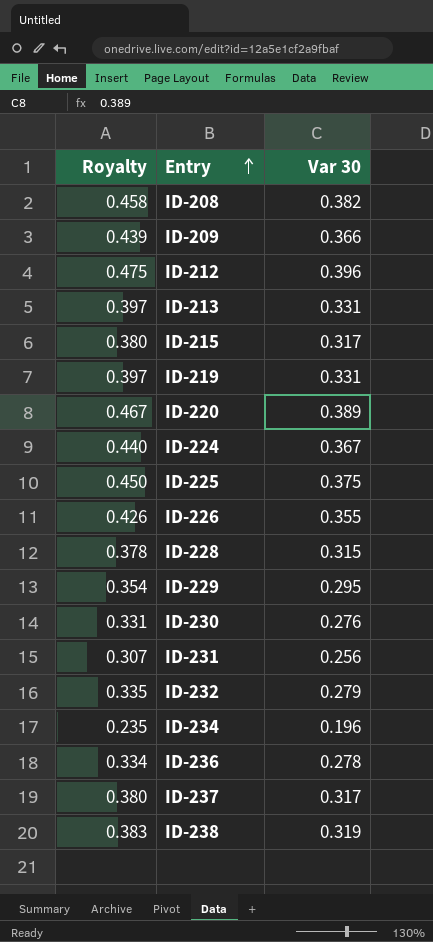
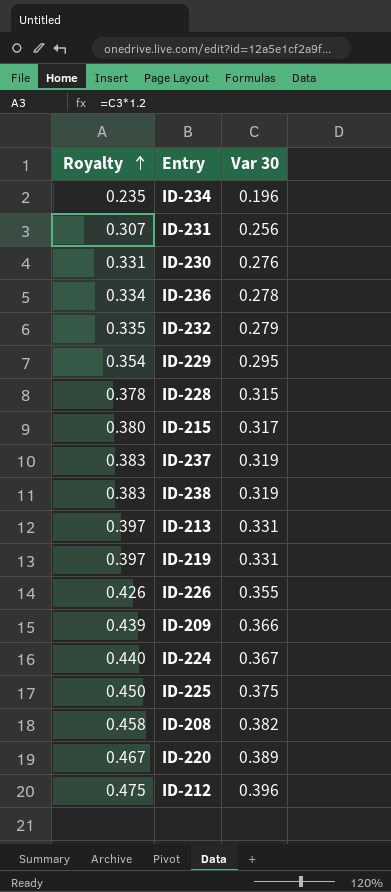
row order: Entry ascending -> Royalty ascending
ID-237 | Royalty: 0.380 -> 0.383
ID-237 | Var 30: 0.317 -> 0.319

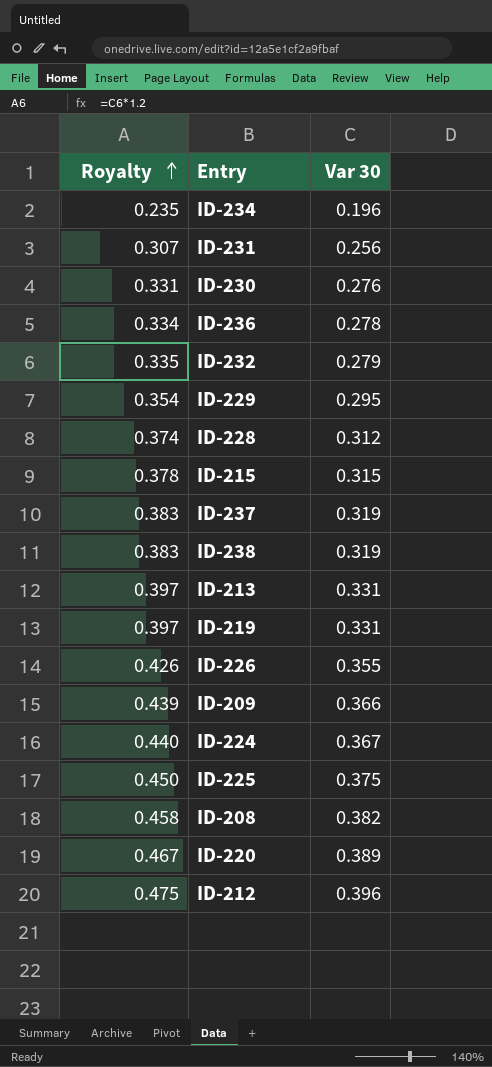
ID-228 | Royalty: 0.378 -> 0.374
ID-228 | Var 30: 0.315 -> 0.312
ID-215 | Royalty: 0.380 -> 0.378
ID-215 | Var 30: 0.317 -> 0.315

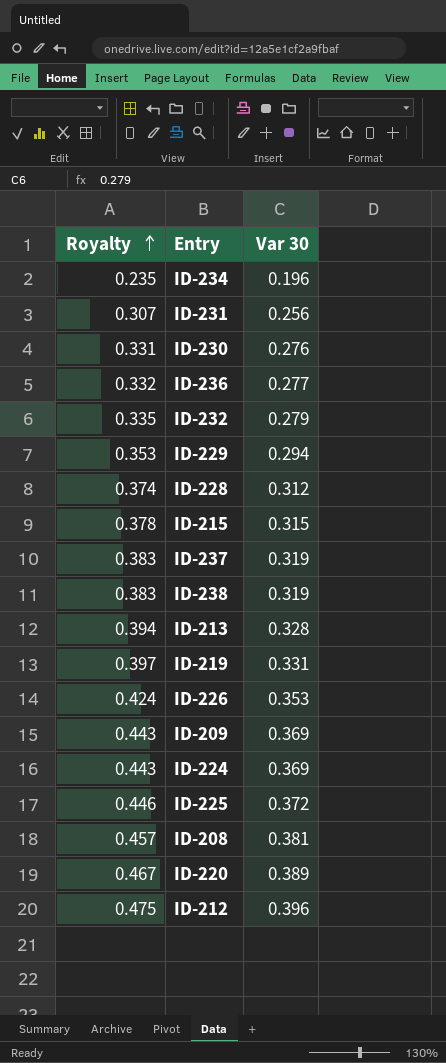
ID-236 | Royalty: 0.334 -> 0.332
ID-236 | Var 30: 0.278 -> 0.277
ID-229 | Royalty: 0.354 -> 0.353
ID-229 | Var 30: 0.295 -> 0.294
ID-213 | Royalty: 0.397 -> 0.394
ID-213 | Var 30: 0.331 -> 0.328
ID-226 | Royalty: 0.426 -> 0.424
ID-226 | Var 30: 0.355 -> 0.353
ID-209 | Royalty: 0.439 -> 0.443
ID-209 | Var 30: 0.366 -> 0.369
ID-224 | Royalty: 0.440 -> 0.443
ID-224 | Var 30: 0.367 -> 0.369
ID-225 | Royalty: 0.450 -> 0.446
ID-225 | Var 30: 0.375 -> 0.372
ID-208 | Royalty: 0.458 -> 0.457
ID-208 | Var 30: 0.382 -> 0.381

